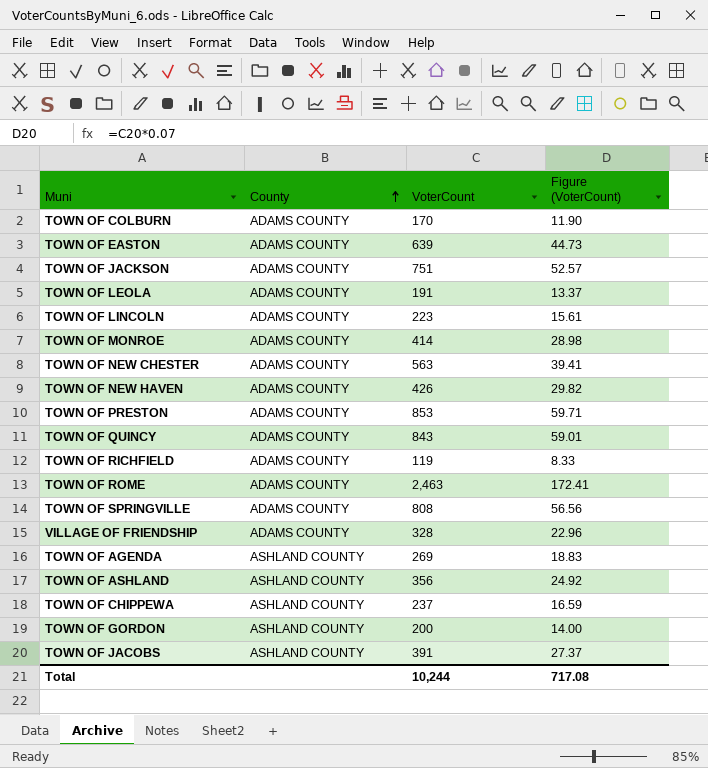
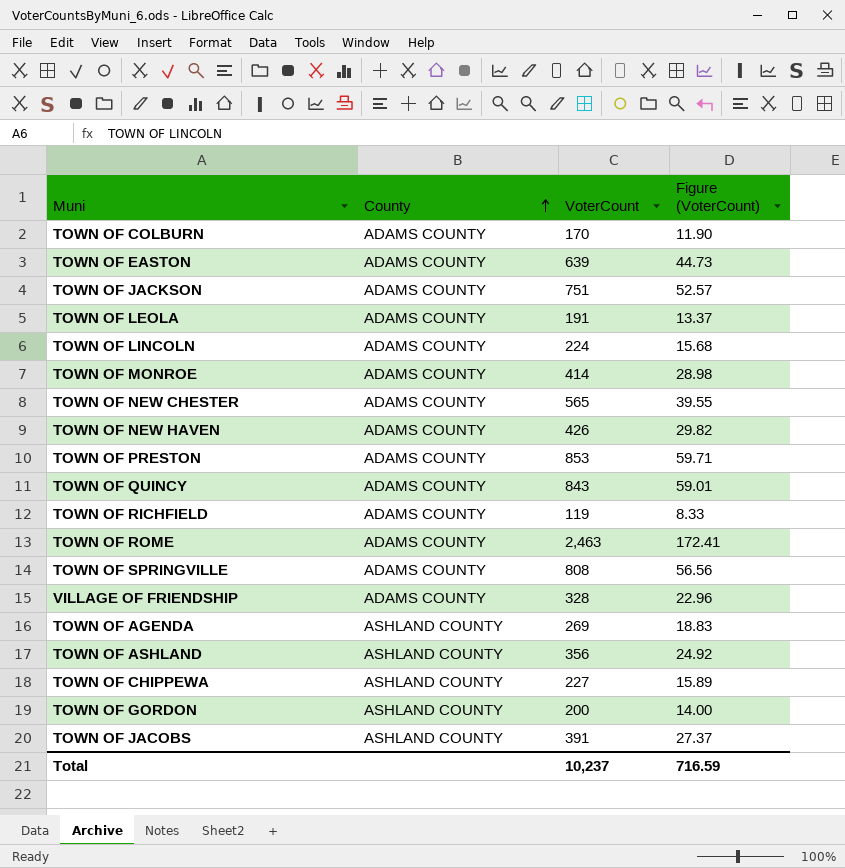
TOWN OF LINCOLN | VoterCount: 223 -> 224
TOWN OF LINCOLN | Figure (VoterCount): 15.61 -> 15.68
TOWN OF NEW CHESTER | VoterCount: 563 -> 565
TOWN OF NEW CHESTER | Figure (VoterCount): 39.41 -> 39.55
TOWN OF CHIPPEWA | VoterCount: 237 -> 227
TOWN OF CHIPPEWA | Figure (VoterCount): 16.59 -> 15.89
Total | VoterCount: 10,244 -> 10,237
Total | Figure (VoterCount): 717.08 -> 716.59

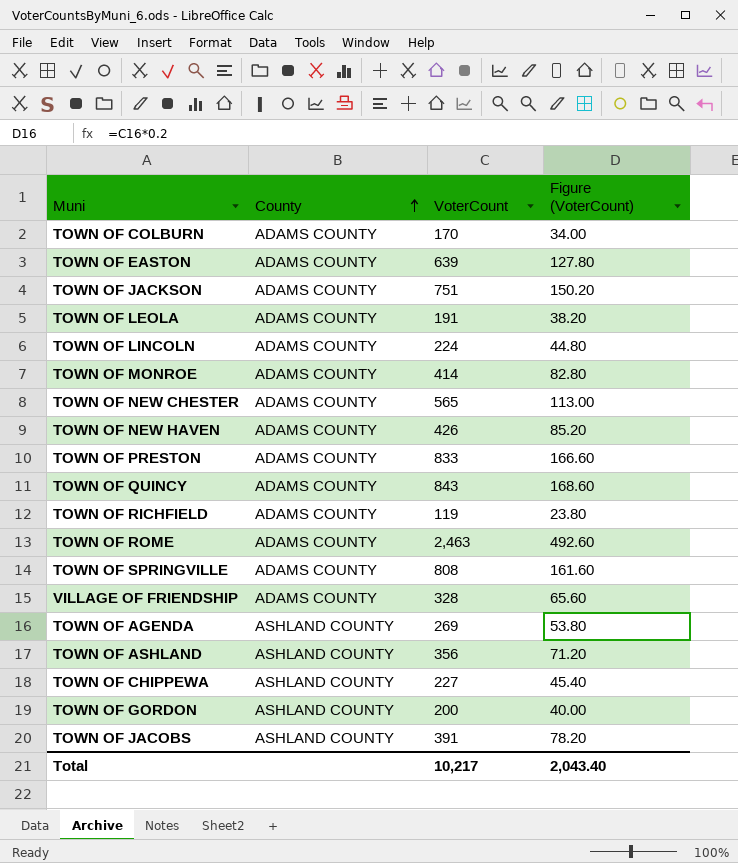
column Figure (VoterCount) | formula: [VoterCount] * 0.07 -> [VoterCount] * 0.2
TOWN OF PRESTON | VoterCount: 853 -> 833
Total | VoterCount: 10,237 -> 10,217
Total | Figure (VoterCount): 716.59 -> 2,043.40

